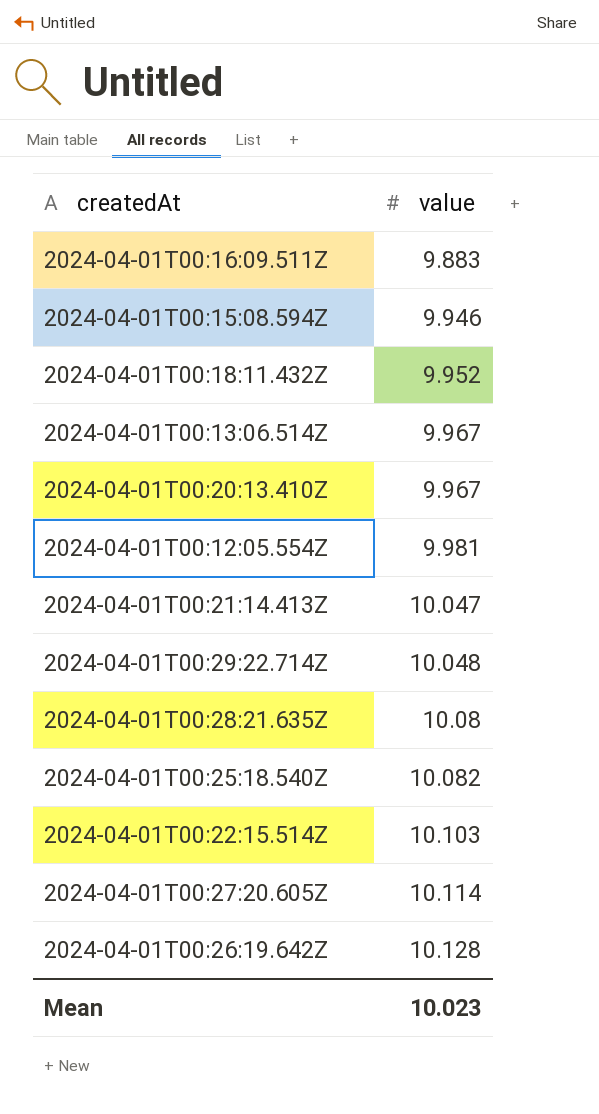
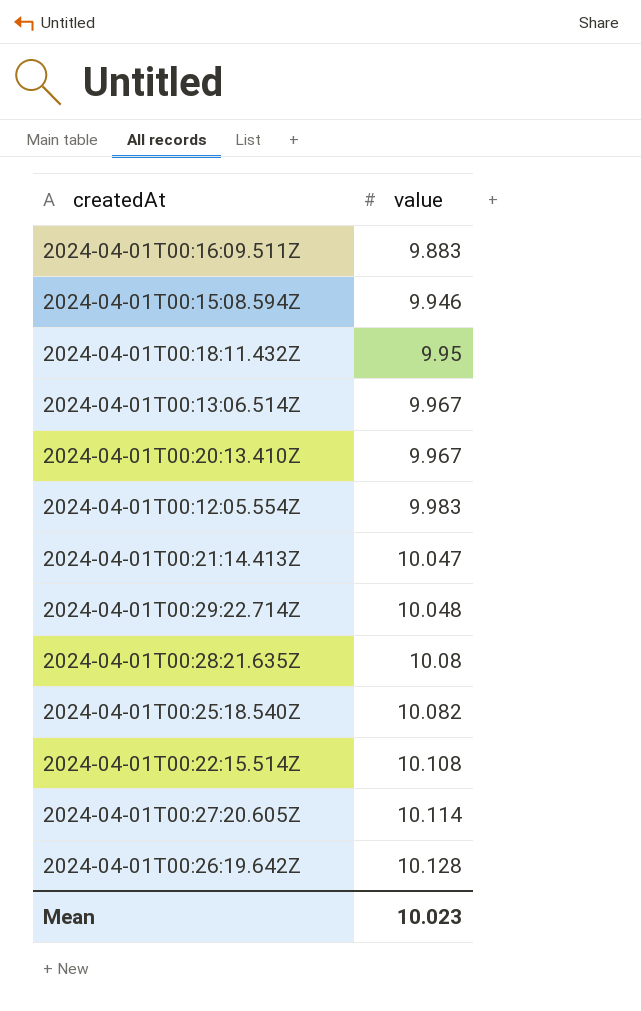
2024-04-01T00:18:11.432Z | value: 9.952 -> 9.95
2024-04-01T00:12:05.554Z | value: 9.981 -> 9.983
2024-04-01T00:22:15.514Z | value: 10.103 -> 10.108

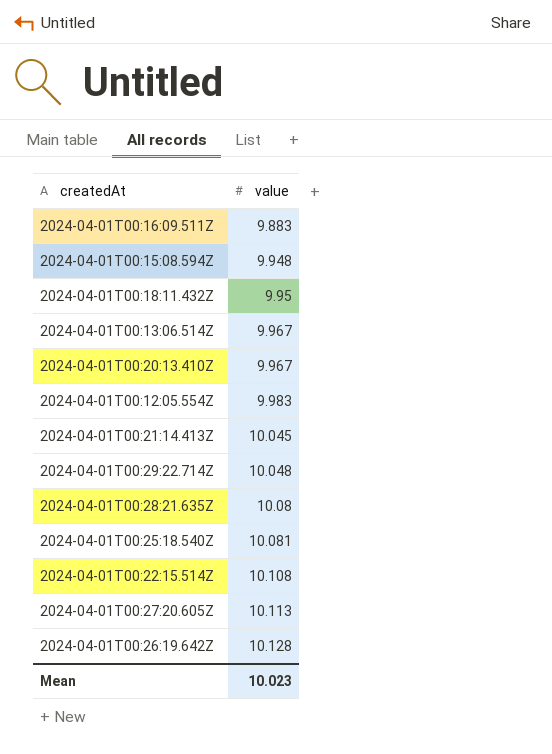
2024-04-01T00:15:08.594Z | value: 9.946 -> 9.948
2024-04-01T00:21:14.413Z | value: 10.047 -> 10.045
2024-04-01T00:25:18.540Z | value: 10.082 -> 10.081
2024-04-01T00:27:20.605Z | value: 10.114 -> 10.113

